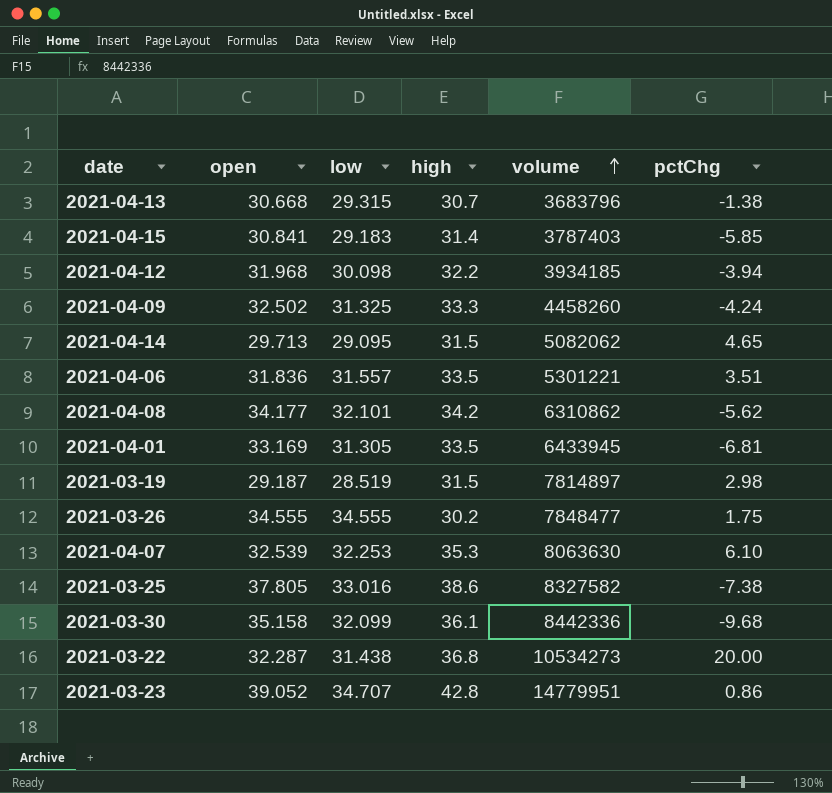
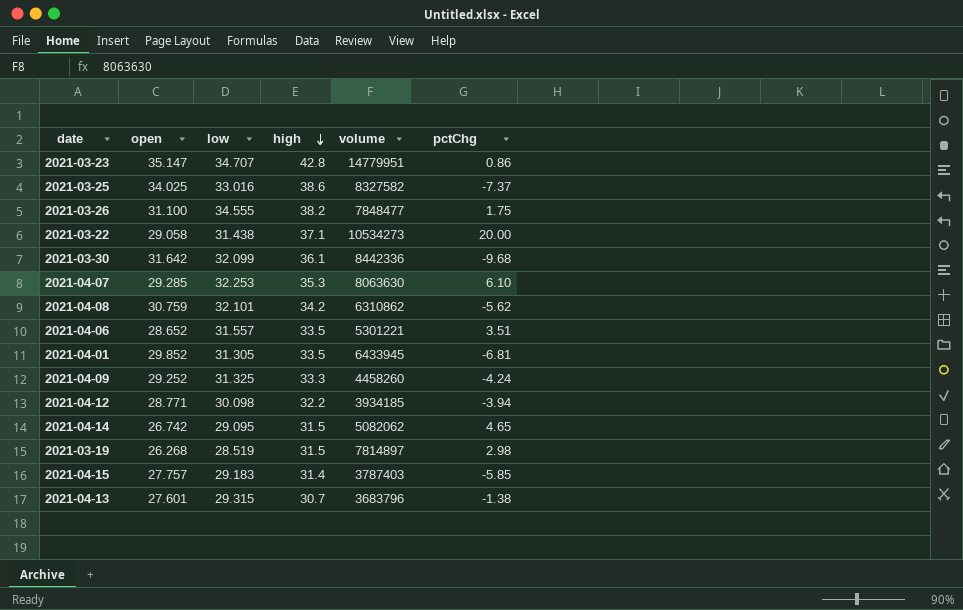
row order: volume ascending -> high descending
2021-03-23 | open: 39.052 -> 35.147
2021-03-25 | open: 37.805 -> 34.025
2021-03-25 | pctChg: -7.38 -> -7.37
2021-03-26 | open: 34.555 -> 31.100
2021-03-26 | high: 30.2 -> 38.2
2021-03-22 | open: 32.287 -> 29.058
2021-03-22 | high: 36.8 -> 37.1
2021-03-30 | open: 35.158 -> 31.642
2021-04-07 | open: 32.539 -> 29.285
2021-04-08 | open: 34.177 -> 30.759
2021-04-06 | open: 31.836 -> 28.652
2021-04-01 | open: 33.169 -> 29.852
2021-04-09 | open: 32.502 -> 29.252
2021-04-12 | open: 31.968 -> 28.771
2021-04-14 | open: 29.713 -> 26.742
2021-03-19 | open: 29.187 -> 26.268
2021-04-15 | open: 30.841 -> 27.757
2021-04-13 | open: 30.668 -> 27.601

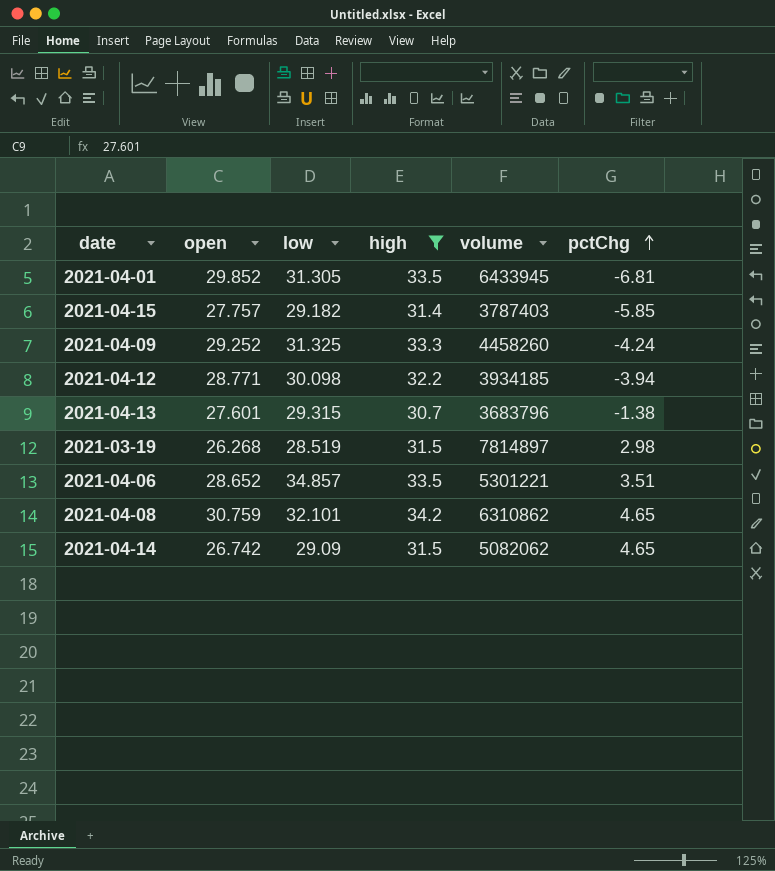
filter: none -> high <= 34.2
row order: high descending -> pctChg ascending
2021-04-15 | low: 29.183 -> 29.182
2021-04-06 | low: 31.557 -> 34.857
2021-04-08 | pctChg: -5.62 -> 4.65
2021-04-14 | low: 29.095 -> 29.09

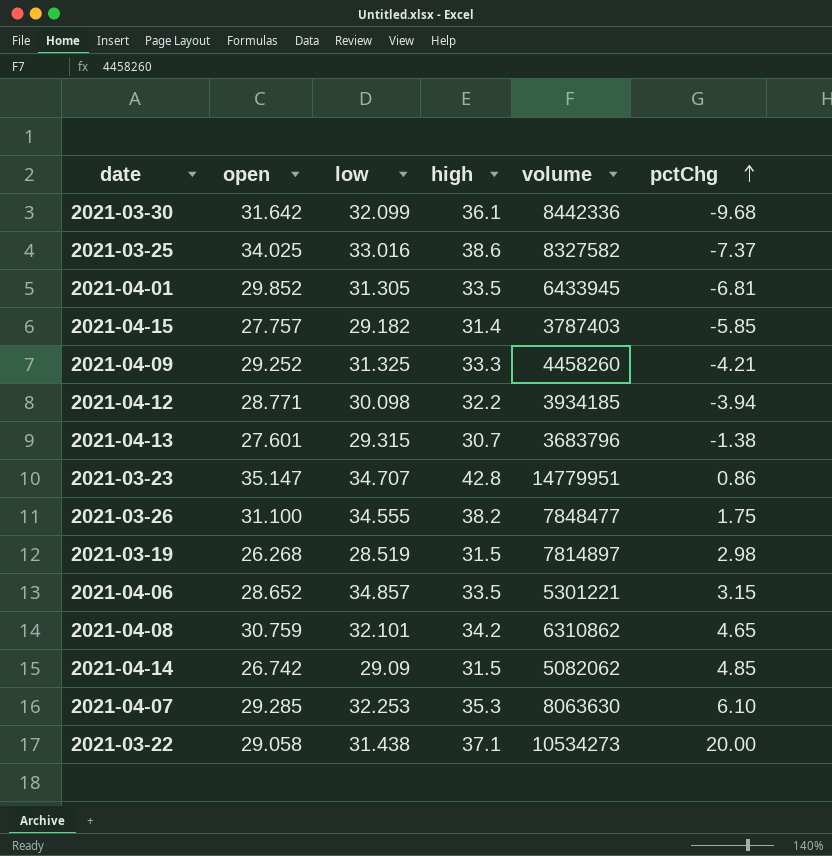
filter: high <= 34.2 -> none
2021-04-09 | pctChg: -4.24 -> -4.21
2021-04-06 | pctChg: 3.51 -> 3.15
2021-04-14 | pctChg: 4.65 -> 4.85

